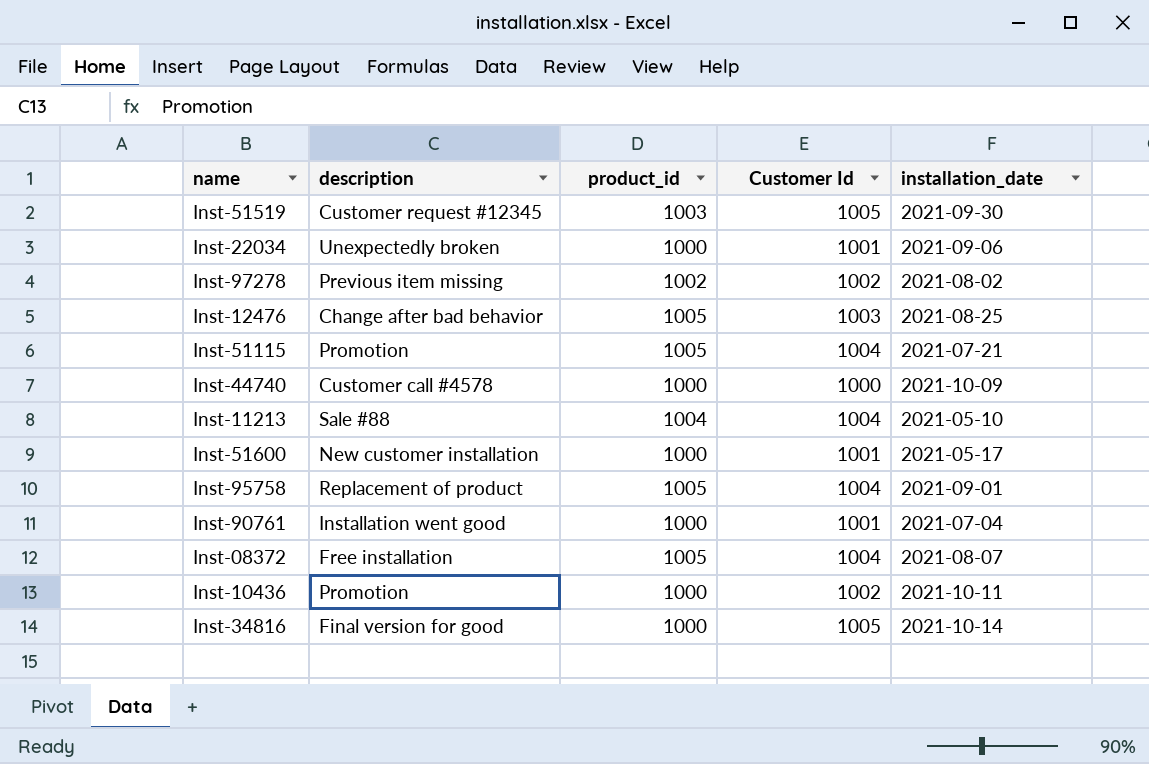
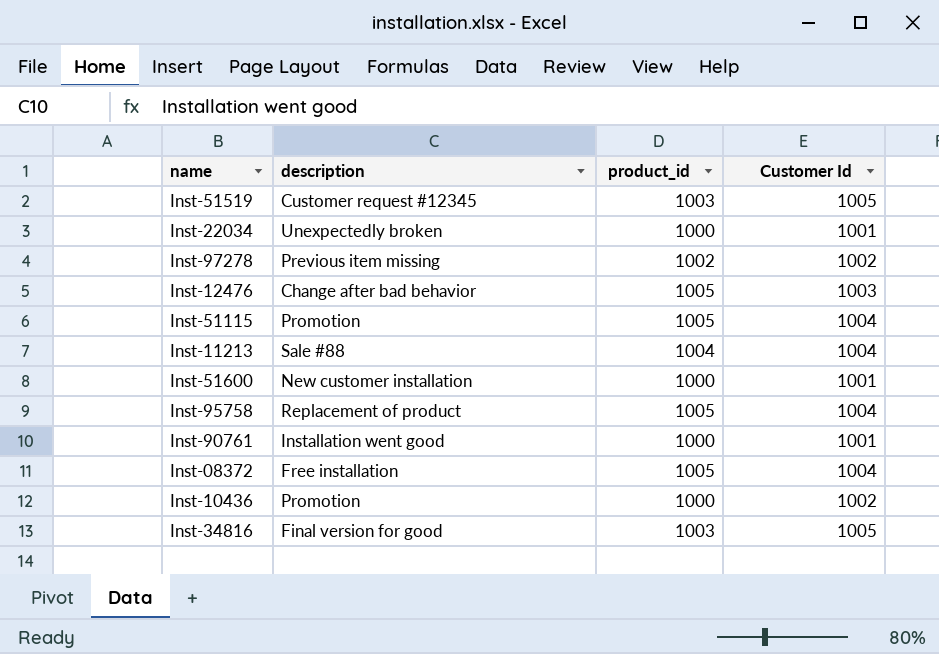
column installation_date | position: 5 -> none
row Inst-44740: Customer call #4578 | 1000 | 1000 | 2021-10-09 -> none
Inst-34816 | product_id: 1000 -> 1003

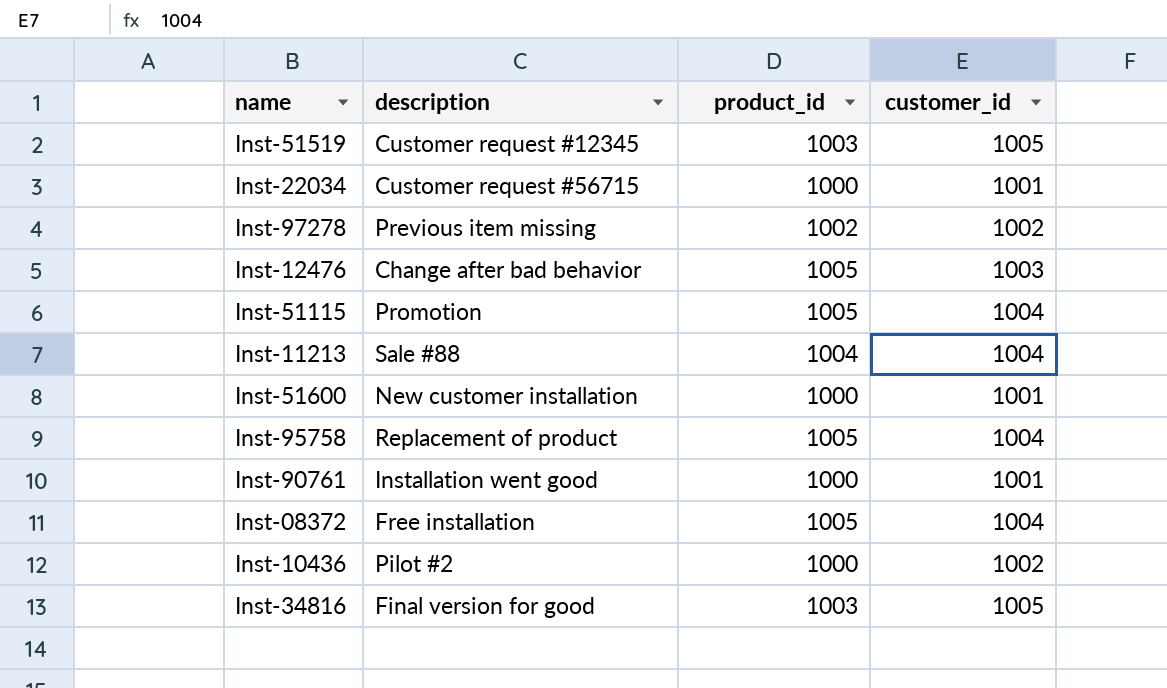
column name: Customer Id -> customer_id
Inst-22034 | description: Unexpectedly broken -> Customer request #56715
Inst-10436 | description: Promotion -> Pilot #2

